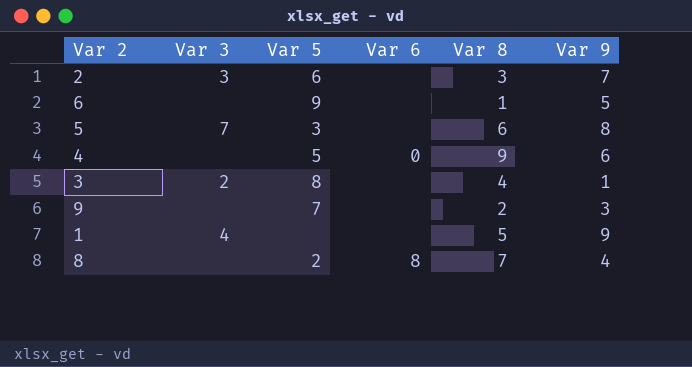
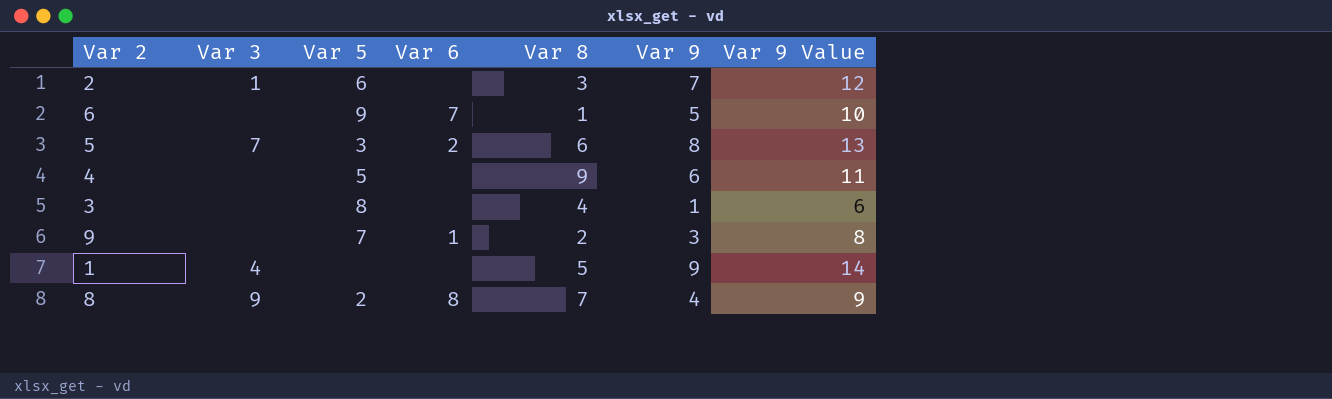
column Var 9 Value | formula: none -> [Var 9] + 5
2 | Var 3: 3 -> 1
6 | Var 6: none -> 7
5 | Var 6: none -> 2
4 | Var 6: 0 -> none
3 | Var 3: 2 -> none
9 | Var 6: none -> 1
8 | Var 3: none -> 9

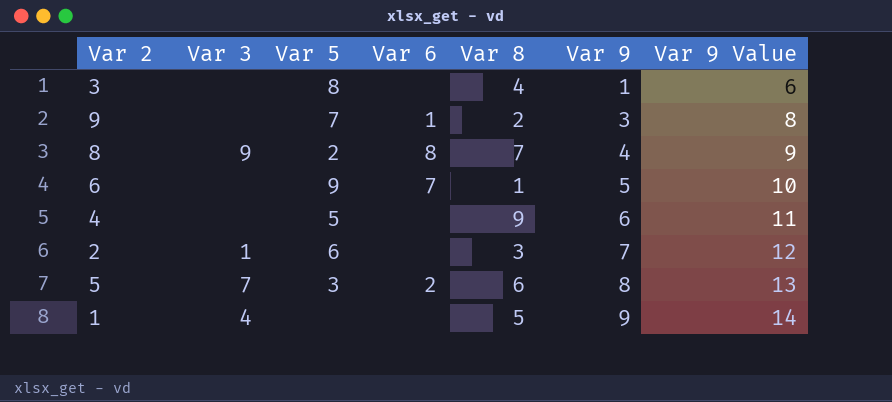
row order: none -> Var 9 ascending

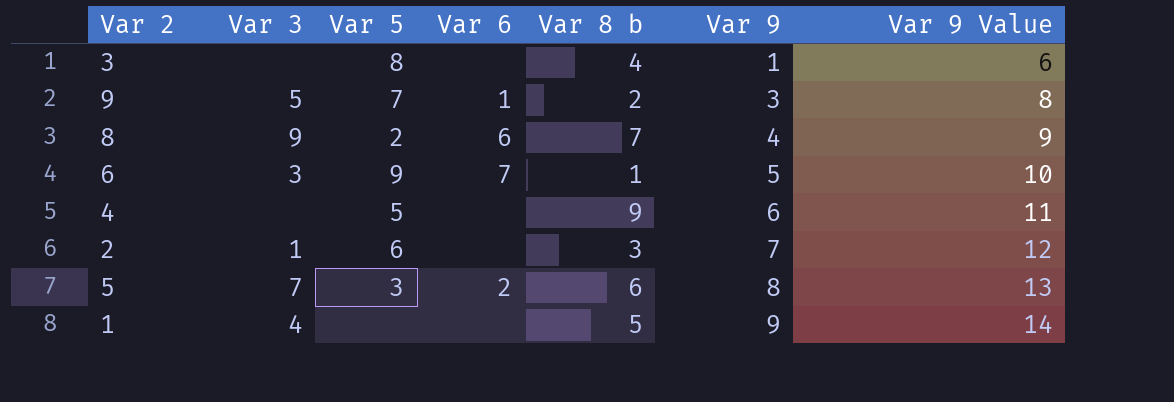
column name: Var 8 -> Var 8 b
9 | Var 3: none -> 5
8 | Var 6: 8 -> 6
6 | Var 3: none -> 3

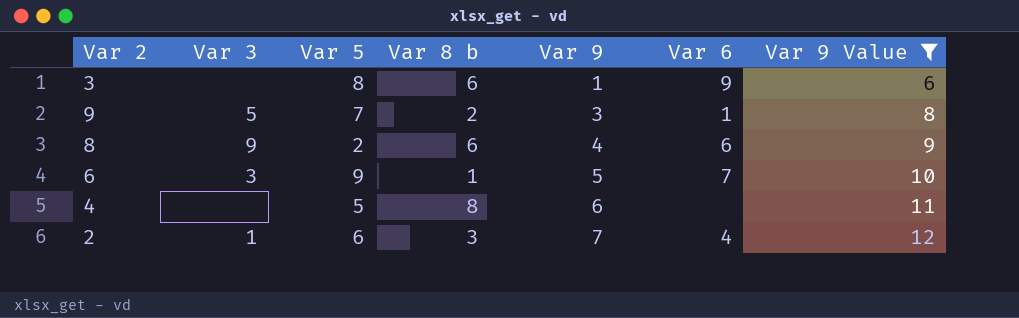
filter: none -> Var 9 Value <= 12
column Var 6 | position: 4 -> 6
3 | Var 8 b: 4 -> 6
3 | Var 6: none -> 9
8 | Var 8 b: 7 -> 6
4 | Var 8 b: 9 -> 8
2 | Var 6: none -> 4

